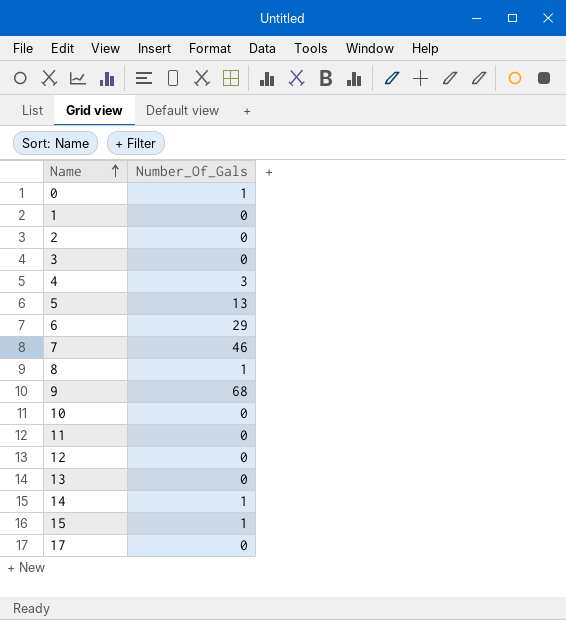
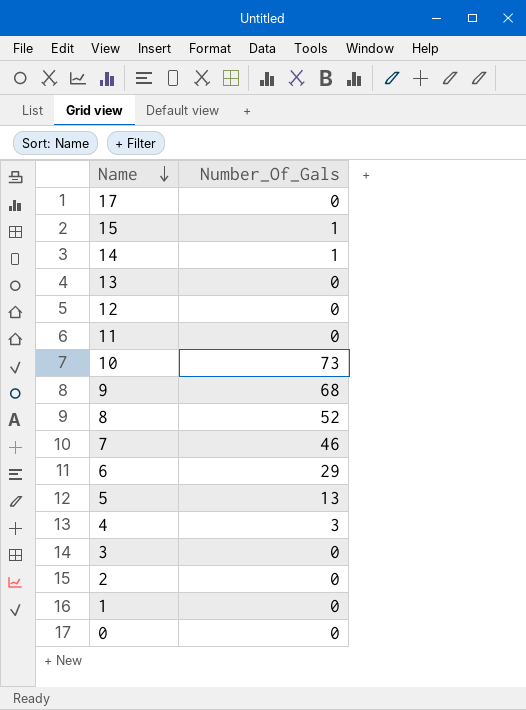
row order: Name ascending -> Name descending
10 | Number_Of_Gals: 0 -> 73
8 | Number_Of_Gals: 1 -> 52
0 | Number_Of_Gals: 1 -> 0

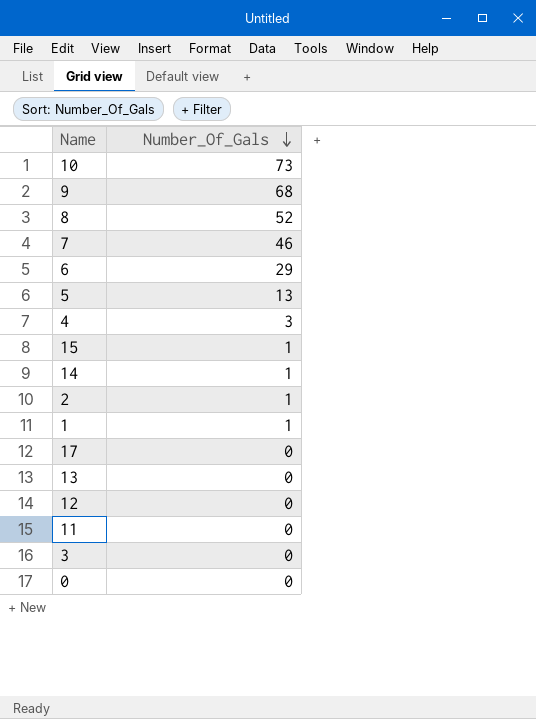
row order: Name descending -> Number_Of_Gals descending
2 | Number_Of_Gals: 0 -> 1
1 | Number_Of_Gals: 0 -> 1

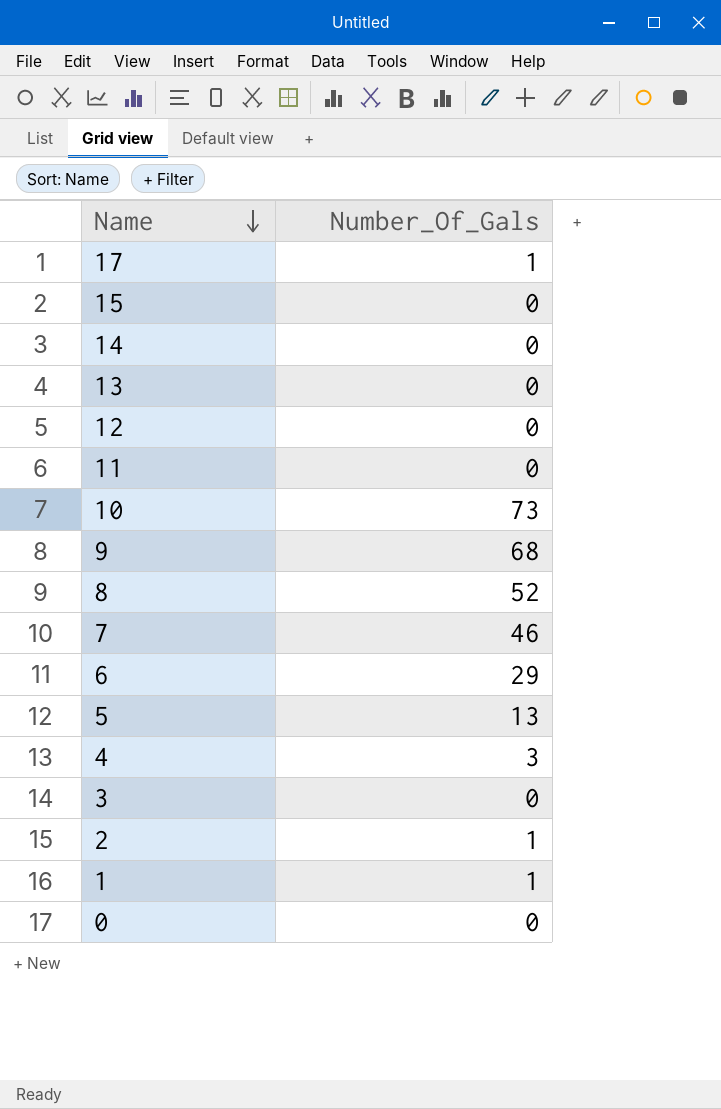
row order: Number_Of_Gals descending -> Name descending
17 | Number_Of_Gals: 0 -> 1
15 | Number_Of_Gals: 1 -> 0
14 | Number_Of_Gals: 1 -> 0

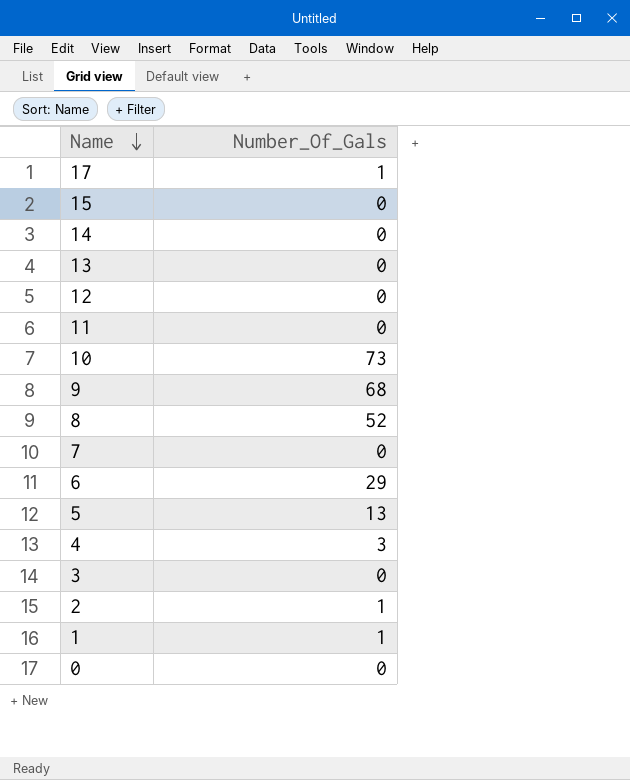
7 | Number_Of_Gals: 46 -> 0

